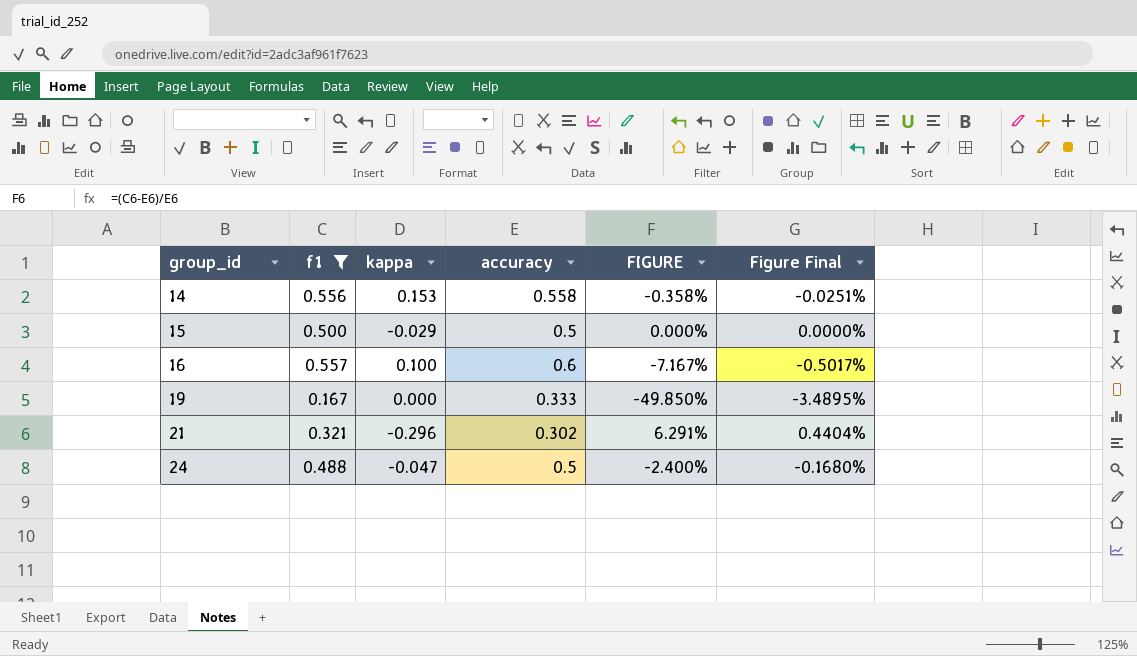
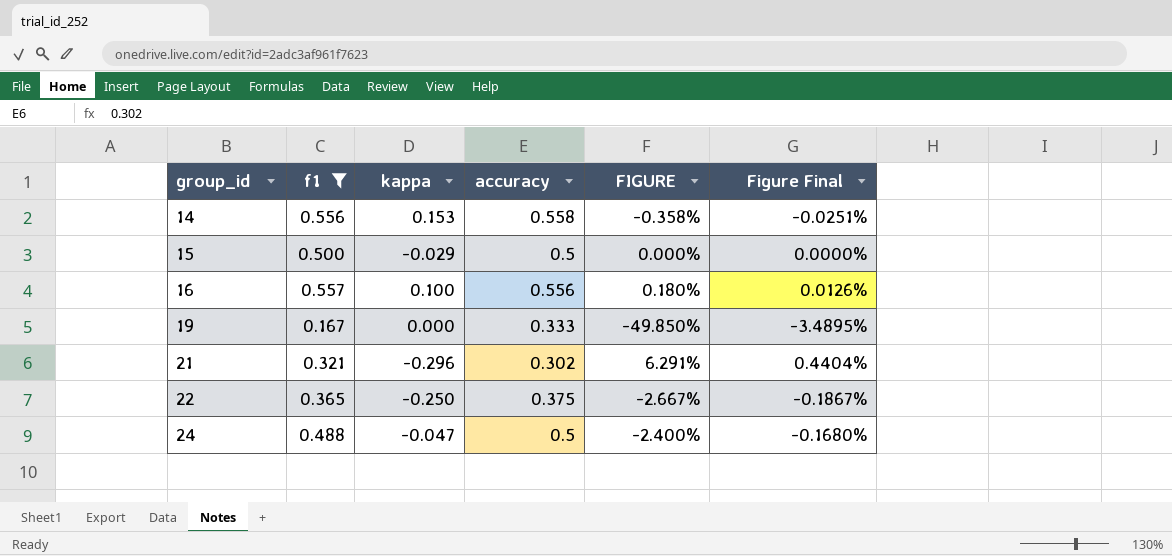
16 | accuracy: 0.6 -> 0.556
16 | FIGURE: -7.167% -> 0.180%
16 | Figure Final: -0.5017% -> 0.0126%
row 22: none -> 0.365 | -0.250 | 0.375 | -2.667% | -0.1867%

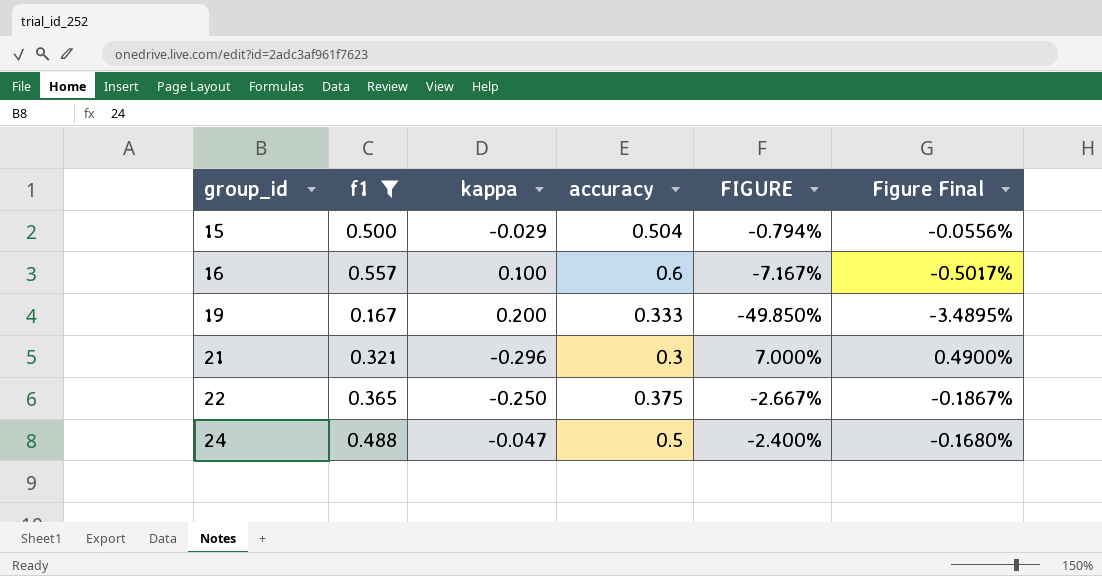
row 14: 0.556 | 0.153 | 0.558 | -0.358% | -0.0251% -> none
15 | accuracy: 0.5 -> 0.504
15 | FIGURE: 0.000% -> -0.794%
15 | Figure Final: 0.0000% -> -0.0556%
16 | accuracy: 0.556 -> 0.6
16 | FIGURE: 0.180% -> -7.167%
16 | Figure Final: 0.0126% -> -0.5017%
19 | kappa: 0.000 -> 0.200
21 | accuracy: 0.302 -> 0.3
21 | FIGURE: 6.291% -> 7.000%
21 | Figure Final: 0.4404% -> 0.4900%

